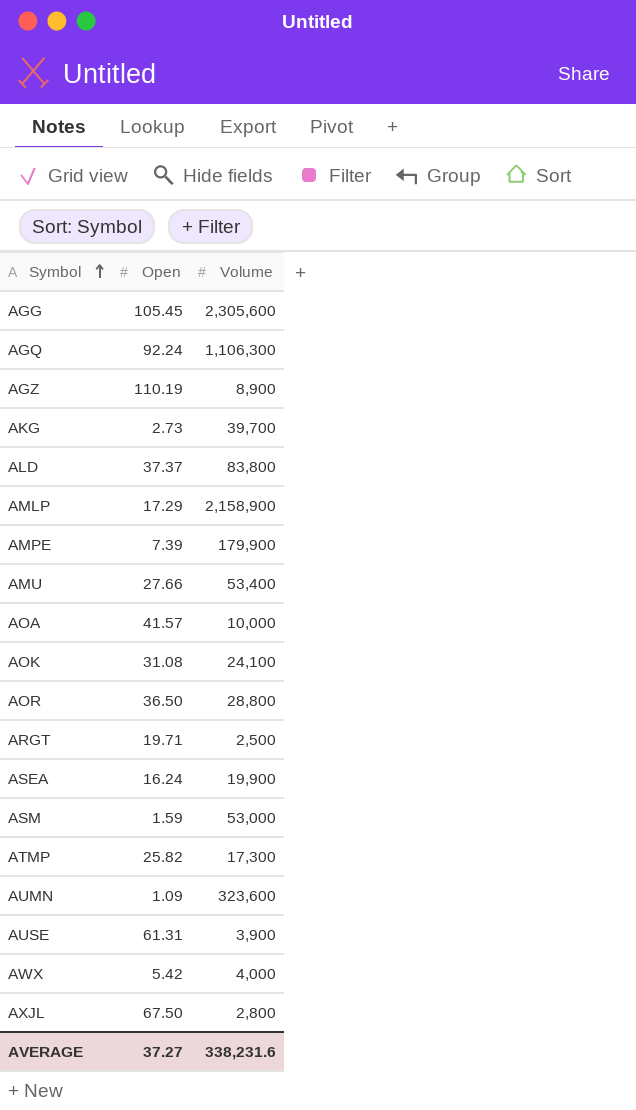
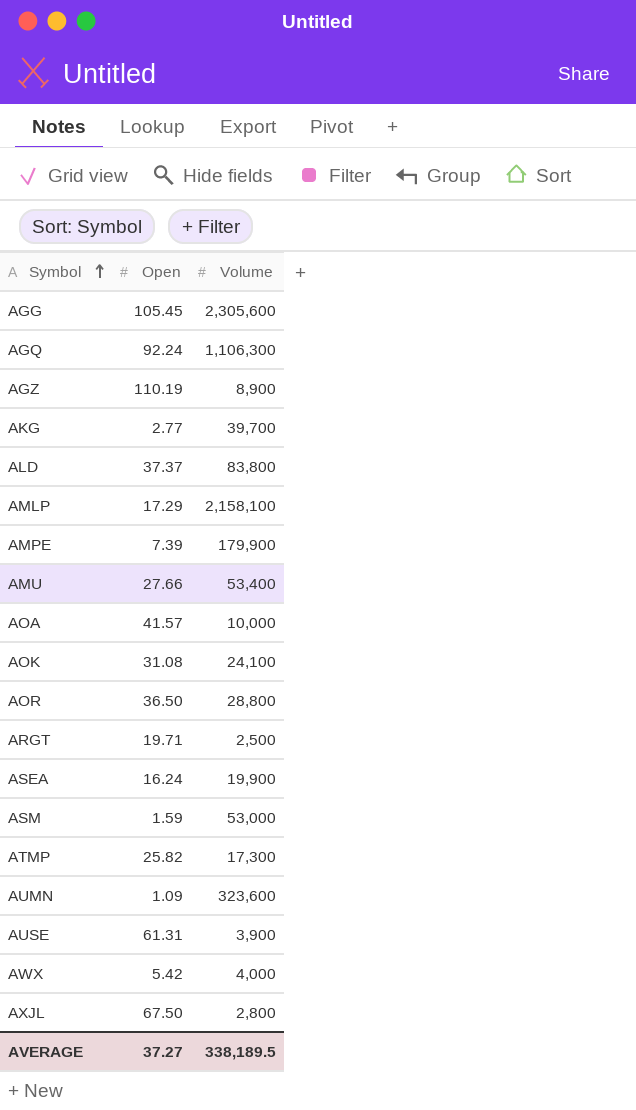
AKG | Open: 2.73 -> 2.77
AMLP | Volume: 2,158,900 -> 2,158,100
AVERAGE | Volume: 338,231.6 -> 338,189.5

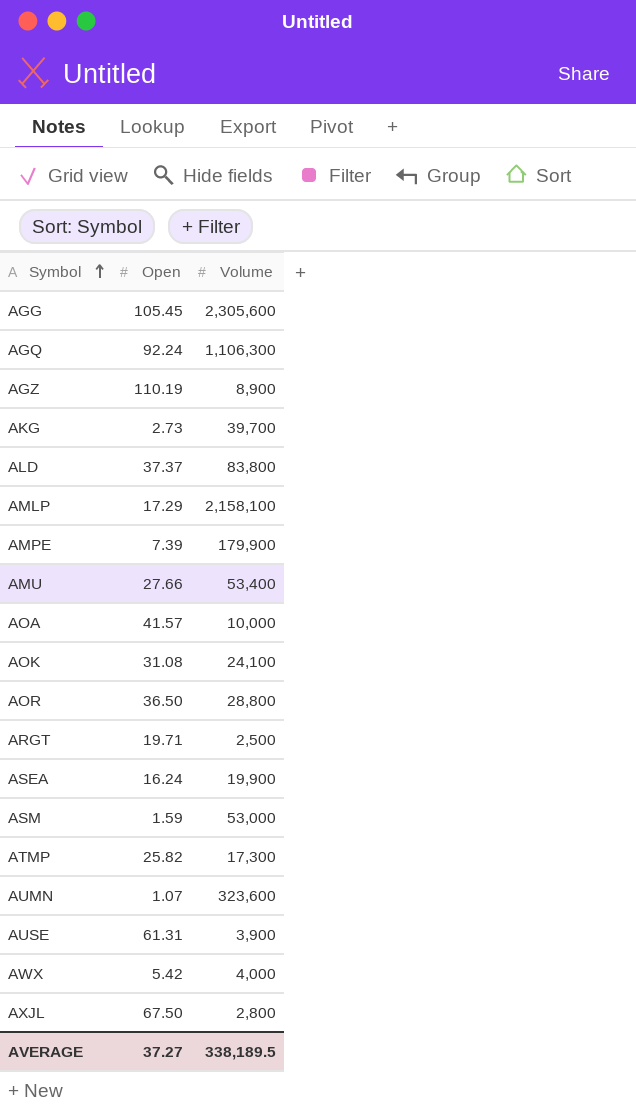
AKG | Open: 2.77 -> 2.73
AUMN | Open: 1.09 -> 1.07

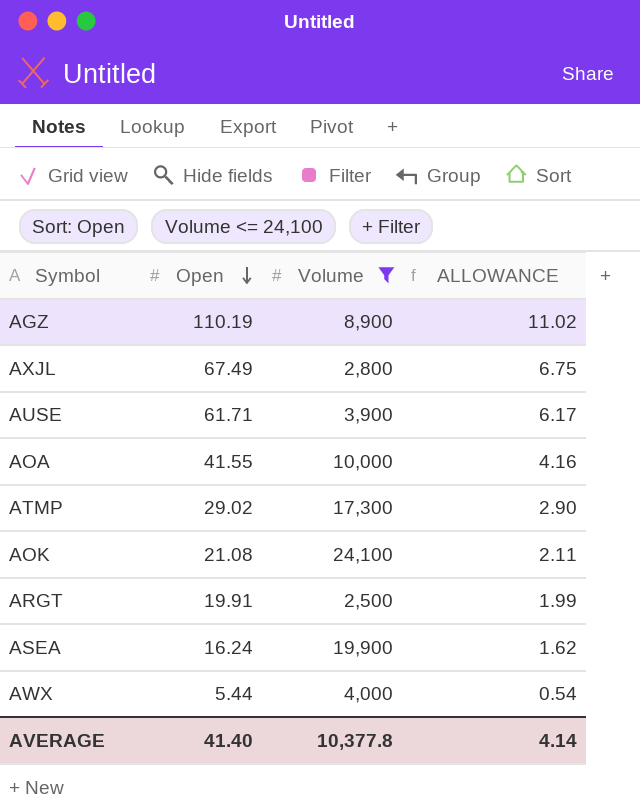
filter: none -> Volume <= 24,100
row order: Symbol ascending -> Open descending
column ALLOWANCE | formula: none -> [Open] * 0.1
AXJL | Open: 67.50 -> 67.49
AUSE | Open: 61.31 -> 61.71
AOA | Open: 41.57 -> 41.55
ATMP | Open: 25.82 -> 29.02
AOK | Open: 31.08 -> 21.08
ARGT | Open: 19.71 -> 19.91
AWX | Open: 5.42 -> 5.44
AVERAGE | Open: 37.27 -> 41.40
AVERAGE | Volume: 338,189.5 -> 10,377.8

